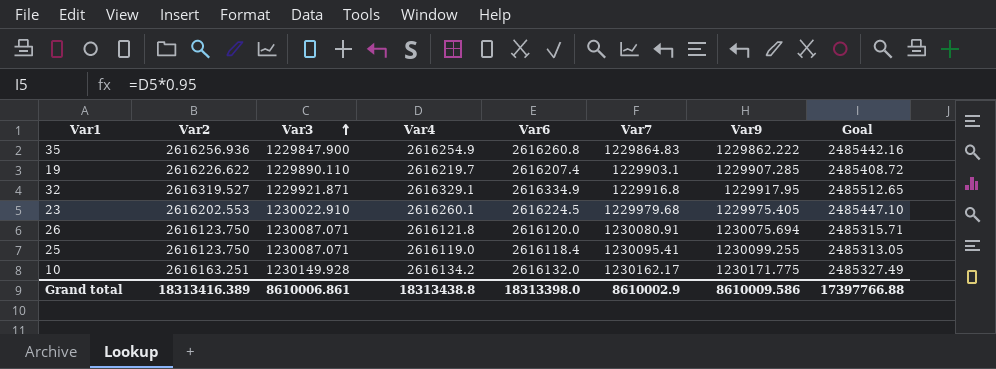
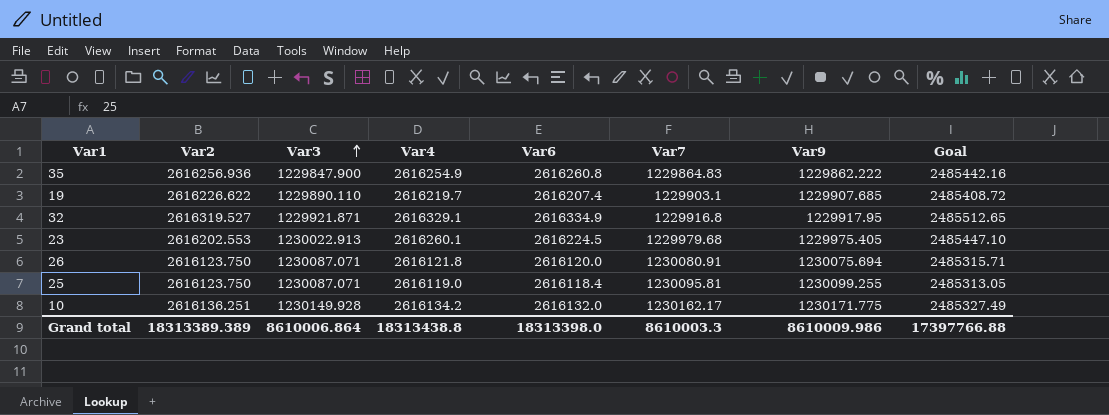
19 | Var9: 1229907.285 -> 1229907.685
23 | Var3: 1230022.910 -> 1230022.913
25 | Var7: 1230095.41 -> 1230095.81
10 | Var2: 2616163.251 -> 2616136.251
Grand total | Var2: 18313416.389 -> 18313389.389
Grand total | Var3: 8610006.861 -> 8610006.864
Grand total | Var7: 8610002.9 -> 8610003.3
Grand total | Var9: 8610009.586 -> 8610009.986

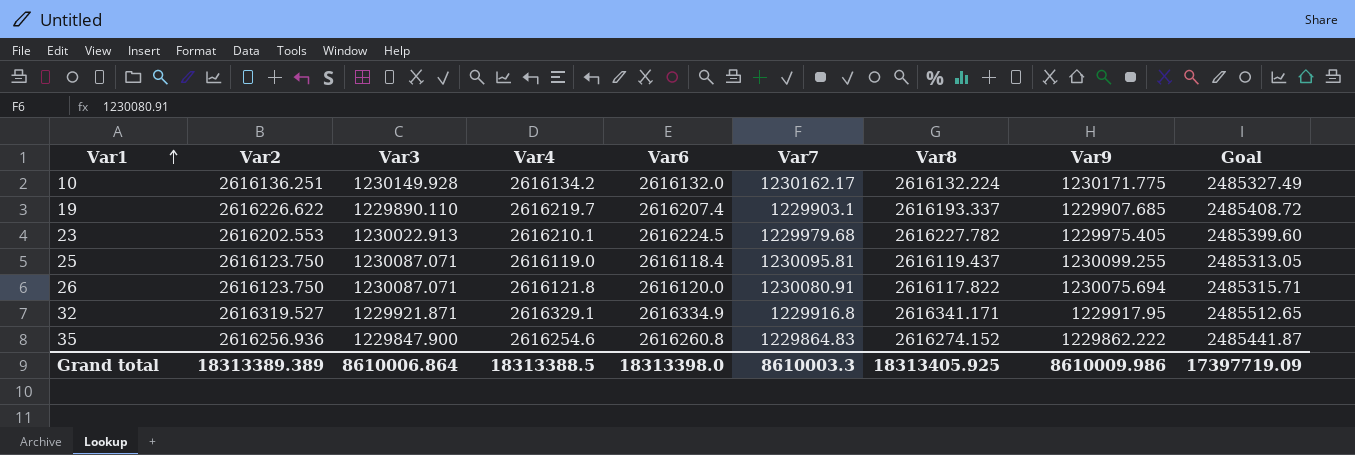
row order: Var3 ascending -> Var1 ascending
column Var8 | position: none -> 7
23 | Var4: 2616260.1 -> 2616210.1
23 | Goal: 2485447.10 -> 2485399.60
35 | Var4: 2616254.9 -> 2616254.6
35 | Goal: 2485442.16 -> 2485441.87
Grand total | Var4: 18313438.8 -> 18313388.5
Grand total | Goal: 17397766.88 -> 17397719.09

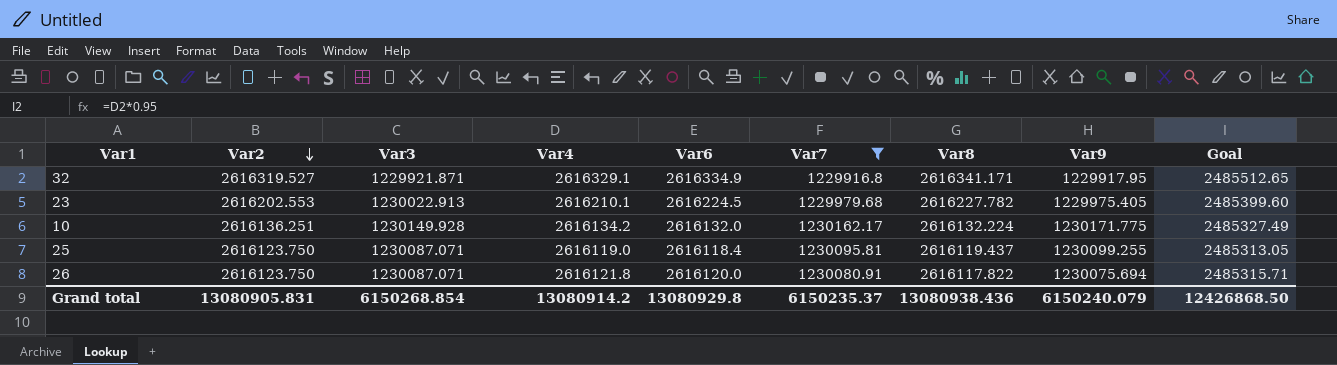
filter: none -> Var7 >= 1229916.8
row order: Var1 ascending -> Var2 descending
Grand total | Var2: 18313389.389 -> 13080905.831
Grand total | Var3: 8610006.864 -> 6150268.854
Grand total | Var4: 18313388.5 -> 13080914.2
Grand total | Var6: 18313398.0 -> 13080929.8
Grand total | Var7: 8610003.3 -> 6150235.37
Grand total | Var8: 18313405.925 -> 13080938.436
Grand total | Var9: 8610009.986 -> 6150240.079
Grand total | Goal: 17397719.09 -> 12426868.50

